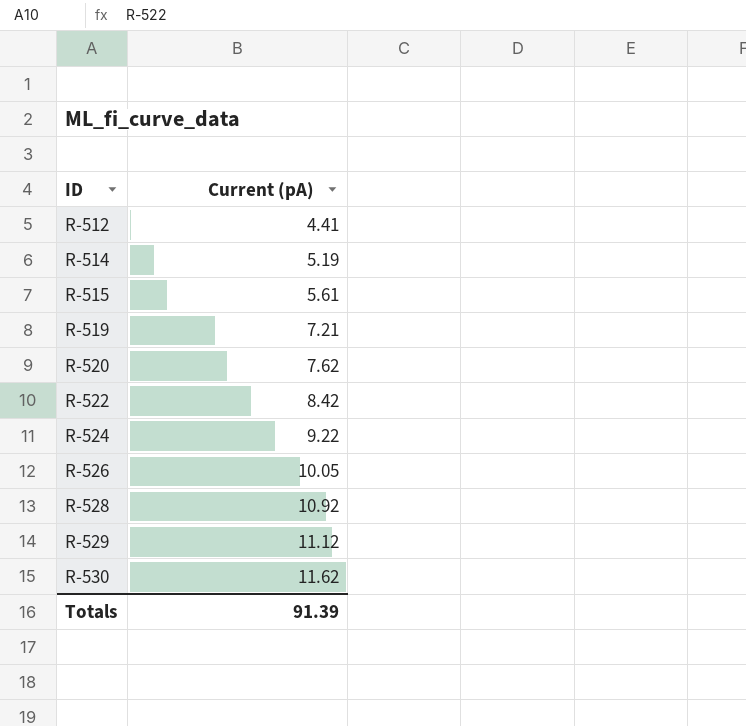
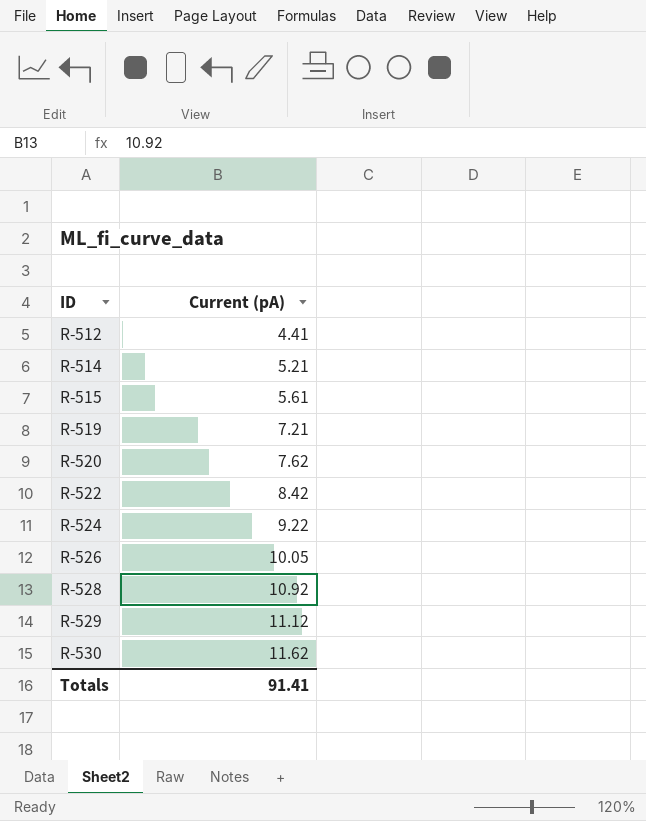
R-514 | Current (pA): 5.19 -> 5.21
Totals | Current (pA): 91.39 -> 91.41

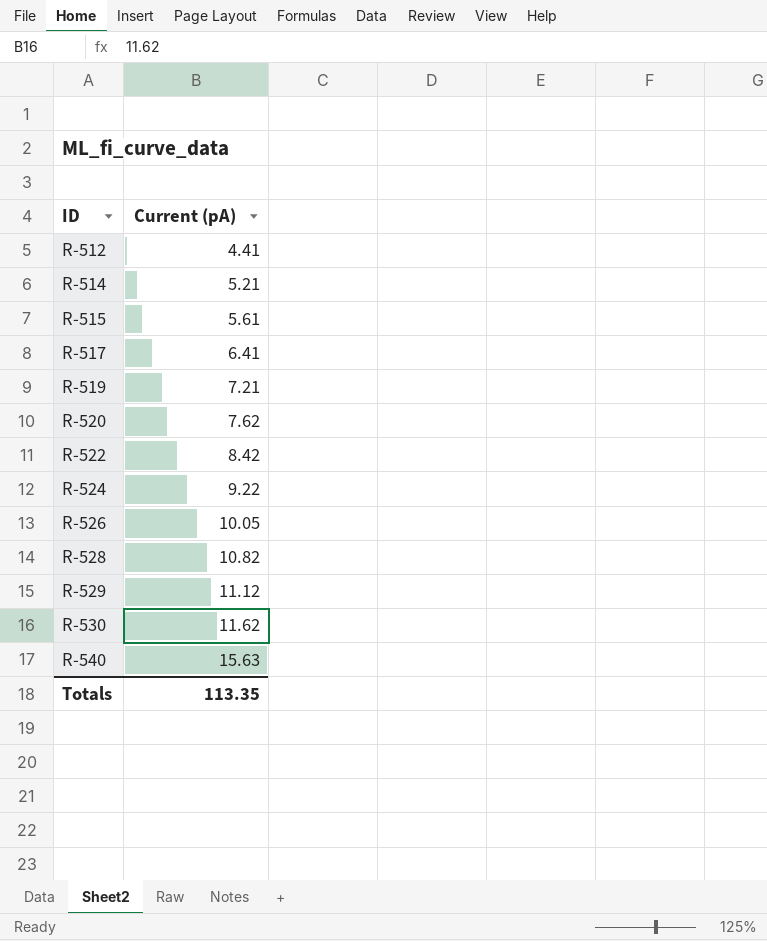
row R-517: none -> 6.41
R-528 | Current (pA): 10.92 -> 10.82
row R-540: none -> 15.63
Totals | Current (pA): 91.41 -> 113.35

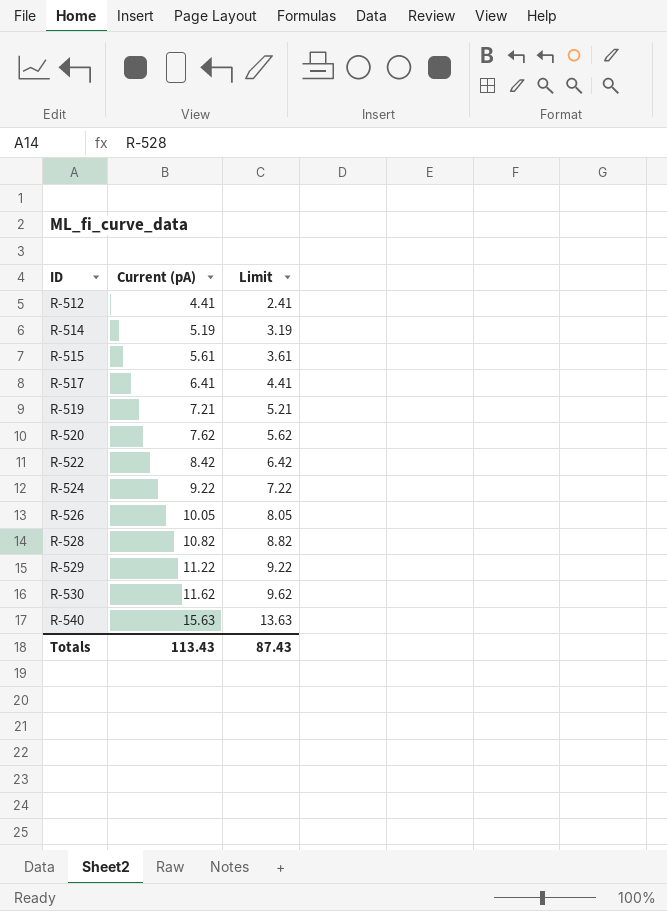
column Limit | formula: none -> [Current (pA)] - 2
R-514 | Current (pA): 5.21 -> 5.19
R-529 | Current (pA): 11.12 -> 11.22
Totals | Current (pA): 113.35 -> 113.43

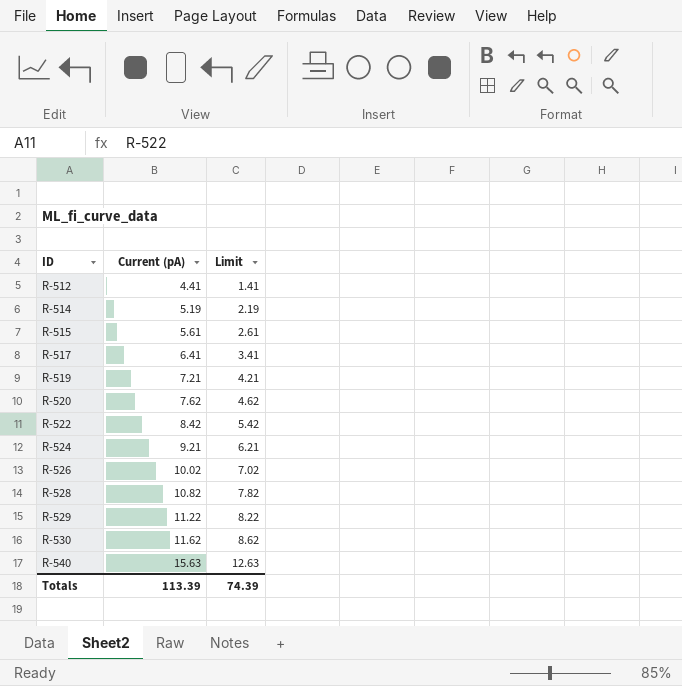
column Limit | formula: [Current (pA)] - 2 -> [Current (pA)] - 3
R-524 | Current (pA): 9.22 -> 9.21
R-526 | Current (pA): 10.05 -> 10.02
Totals | Current (pA): 113.43 -> 113.39
Totals | Limit: 87.43 -> 74.39

